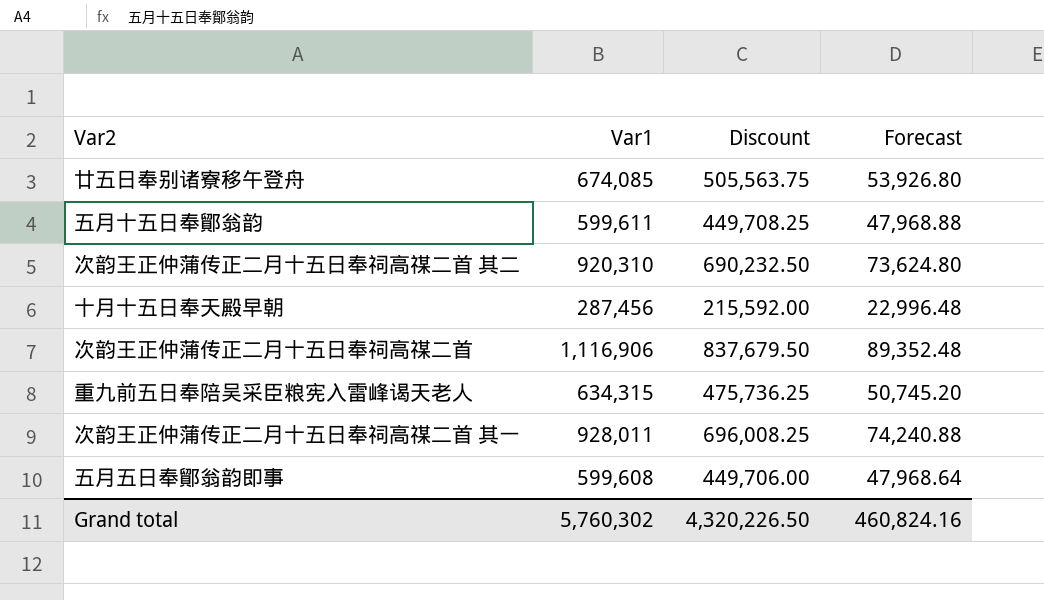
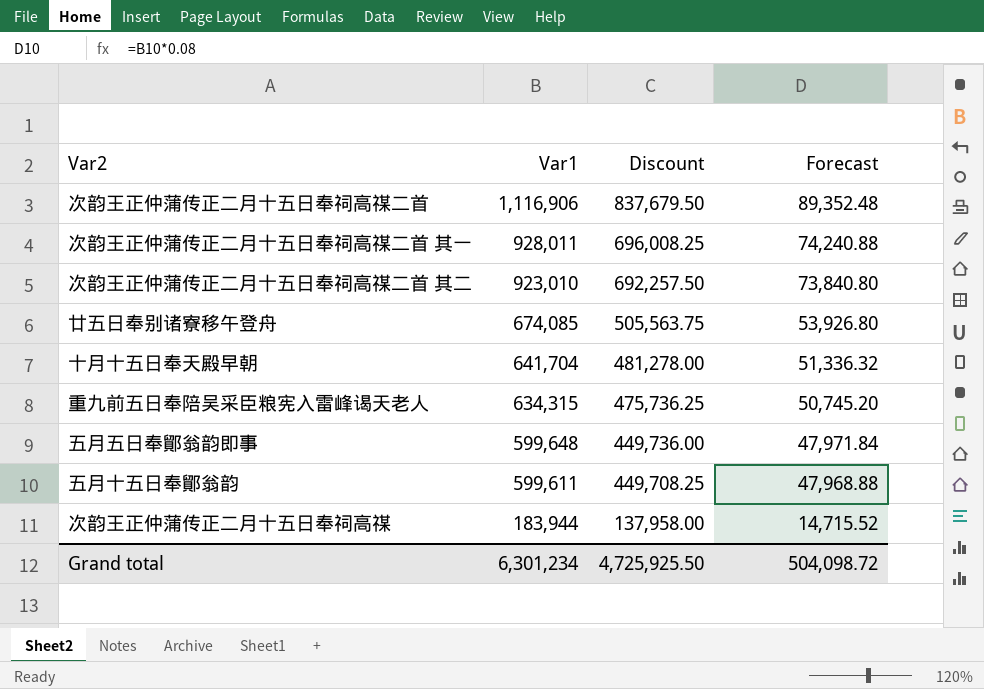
row order: none -> Var1 descending
次韵王正仲蒲传正二月十五日奉祠高禖二首 其二 | Var1: 920,310 -> 923,010
次韵王正仲蒲传正二月十五日奉祠高禖二首 其二 | Discount: 690,232.50 -> 692,257.50
次韵王正仲蒲传正二月十五日奉祠高禖二首 其二 | Forecast: 73,624.80 -> 73,840.80
十月十五日奉天殿早朝 | Var1: 287,456 -> 641,704
十月十五日奉天殿早朝 | Discount: 215,592.00 -> 481,278.00
十月十五日奉天殿早朝 | Forecast: 22,996.48 -> 51,336.32
五月五日奉鄮翁韵即事 | Var1: 599,608 -> 599,648
五月五日奉鄮翁韵即事 | Discount: 449,706.00 -> 449,736.00
五月五日奉鄮翁韵即事 | Forecast: 47,968.64 -> 47,971.84
row 次韵王正仲蒲传正二月十五日奉祠高禖: none -> 183,944 | 137,958.00 | 14,715.52
Grand total | Var1: 5,760,302 -> 6,301,234
Grand total | Discount: 4,320,226.50 -> 4,725,925.50
Grand total | Forecast: 460,824.16 -> 504,098.72

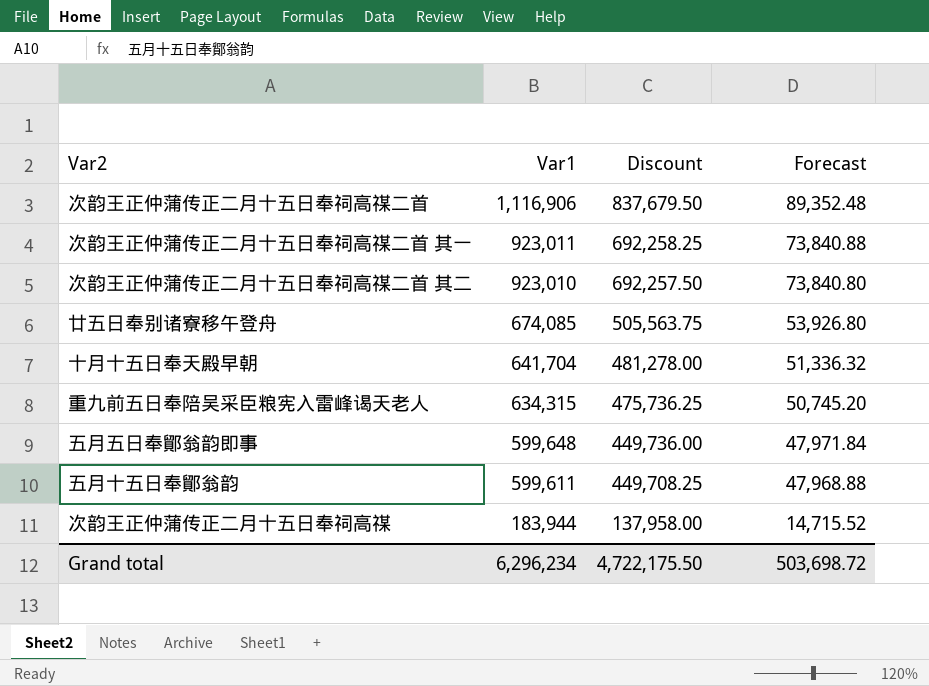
次韵王正仲蒲传正二月十五日奉祠高禖二首 其一 | Var1: 928,011 -> 923,011
次韵王正仲蒲传正二月十五日奉祠高禖二首 其一 | Discount: 696,008.25 -> 692,258.25
次韵王正仲蒲传正二月十五日奉祠高禖二首 其一 | Forecast: 74,240.88 -> 73,840.88
Grand total | Var1: 6,301,234 -> 6,296,234
Grand total | Discount: 4,725,925.50 -> 4,722,175.50
Grand total | Forecast: 504,098.72 -> 503,698.72

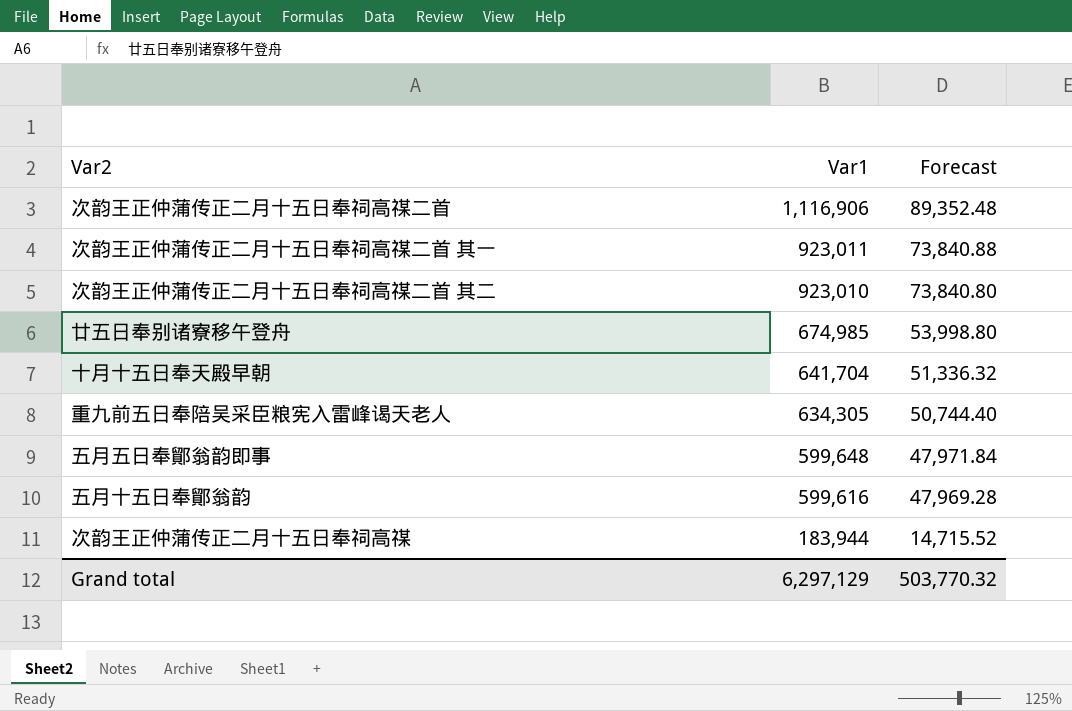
column Discount | formula: [Var1] * 0.75 -> none
廿五日奉别诸寮移午登舟 | Var1: 674,085 -> 674,985
廿五日奉别诸寮移午登舟 | Forecast: 53,926.80 -> 53,998.80
重九前五日奉陪吴采臣粮宪入雷峰谒天老人 | Var1: 634,315 -> 634,305
重九前五日奉陪吴采臣粮宪入雷峰谒天老人 | Forecast: 50,745.20 -> 50,744.40
五月十五日奉鄮翁韵 | Var1: 599,611 -> 599,616
五月十五日奉鄮翁韵 | Forecast: 47,968.88 -> 47,969.28
Grand total | Var1: 6,296,234 -> 6,297,129
Grand total | Forecast: 503,698.72 -> 503,770.32

